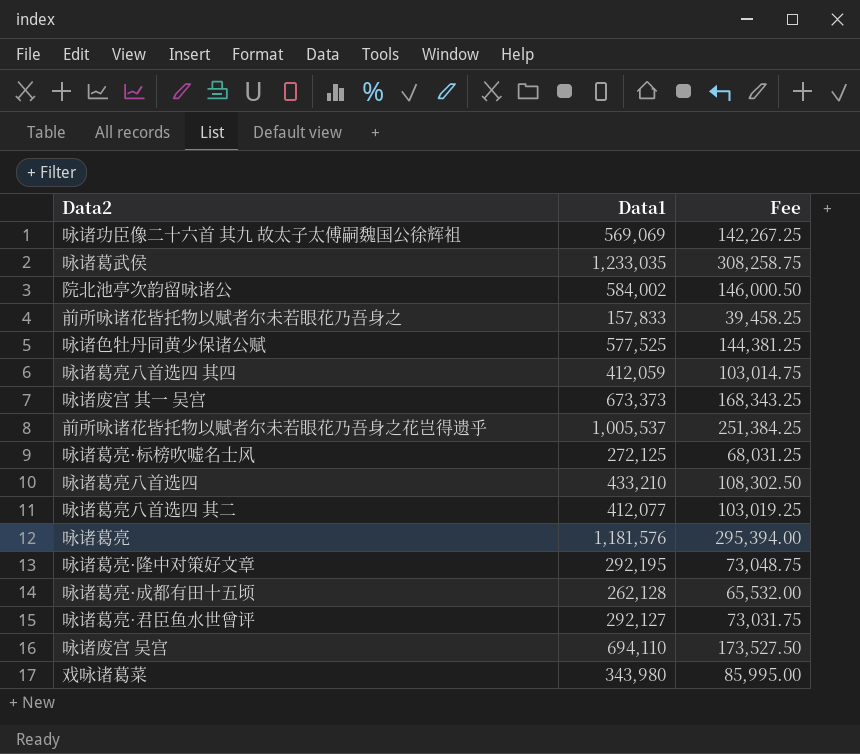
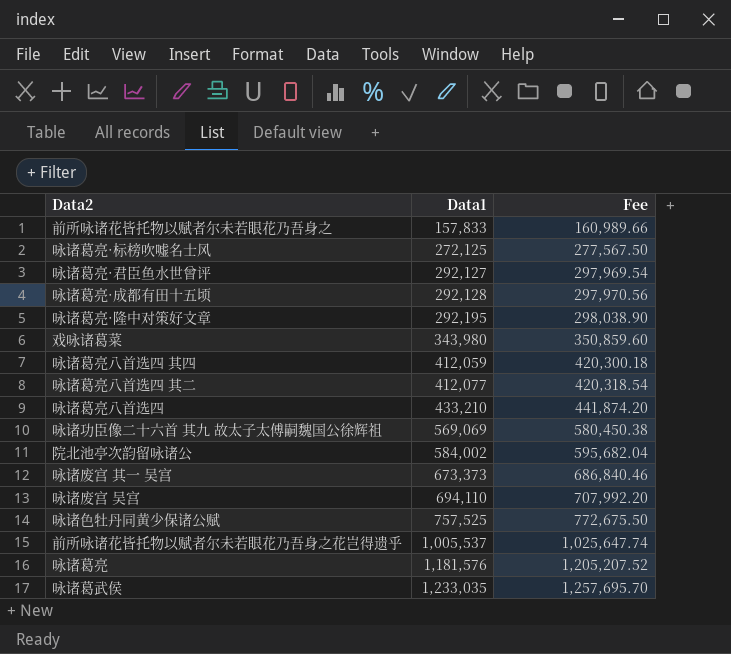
row order: none -> Data1 ascending
column Fee | formula: [Data1] * 0.25 -> [Data1] * 1.02
咏诸葛亮·成都有田十五顷 | Data1: 262,128 -> 292,128
咏诸色牡丹同黄少保诸公赋 | Data1: 577,525 -> 757,525

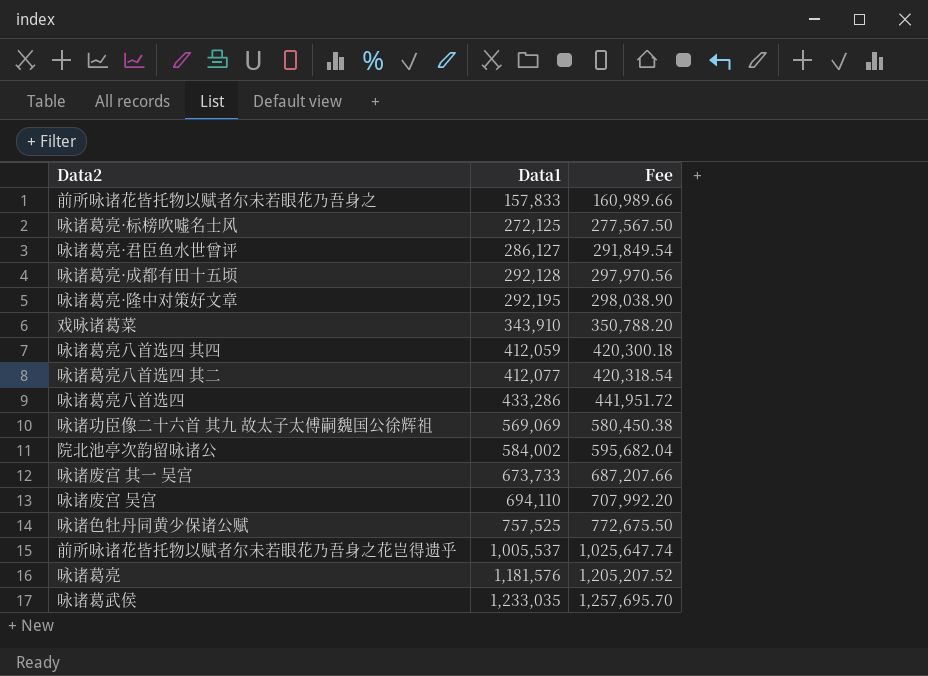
咏诸葛亮·君臣鱼水世曾评 | Data1: 292,127 -> 286,127
咏诸葛亮·君臣鱼水世曾评 | Fee: 297,969.54 -> 291,849.54
戏咏诸葛菜 | Data1: 343,980 -> 343,910
戏咏诸葛菜 | Fee: 350,859.60 -> 350,788.20
咏诸葛亮八首选四 | Data1: 433,210 -> 433,286
咏诸葛亮八首选四 | Fee: 441,874.20 -> 441,951.72
咏诸废宫 其一 吴宫 | Data1: 673,373 -> 673,733
咏诸废宫 其一 吴宫 | Fee: 686,840.46 -> 687,207.66

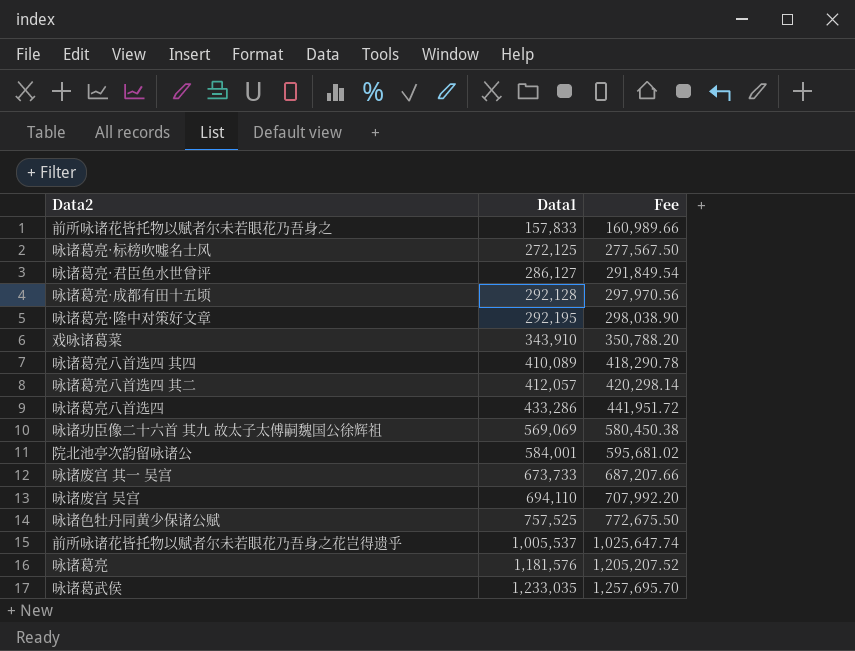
咏诸葛亮八首选四 其四 | Data1: 412,059 -> 410,089
咏诸葛亮八首选四 其四 | Fee: 420,300.18 -> 418,290.78
咏诸葛亮八首选四 其二 | Data1: 412,077 -> 412,057
咏诸葛亮八首选四 其二 | Fee: 420,318.54 -> 420,298.14
院北池亭次韵留咏诸公 | Data1: 584,002 -> 584,001
院北池亭次韵留咏诸公 | Fee: 595,682.04 -> 595,681.02

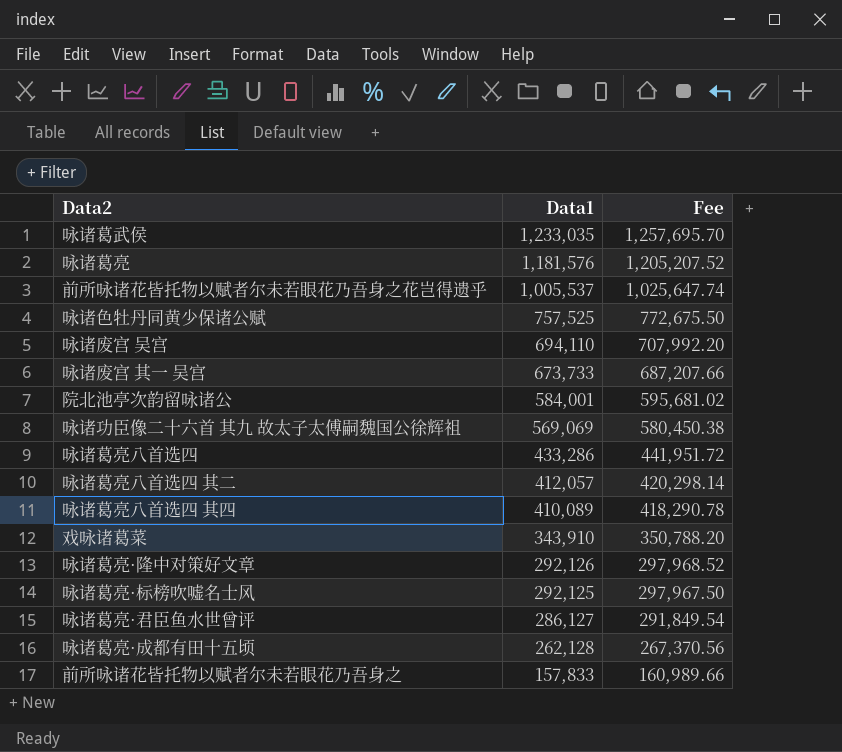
row order: Data1 ascending -> Data1 descending
咏诸葛亮·隆中对策好文章 | Data1: 292,195 -> 292,126
咏诸葛亮·隆中对策好文章 | Fee: 298,038.90 -> 297,968.52
咏诸葛亮·标榜吹嘘名士风 | Data1: 272,125 -> 292,125
咏诸葛亮·标榜吹嘘名士风 | Fee: 277,567.50 -> 297,967.50
咏诸葛亮·成都有田十五顷 | Data1: 292,128 -> 262,128
咏诸葛亮·成都有田十五顷 | Fee: 297,970.56 -> 267,370.56

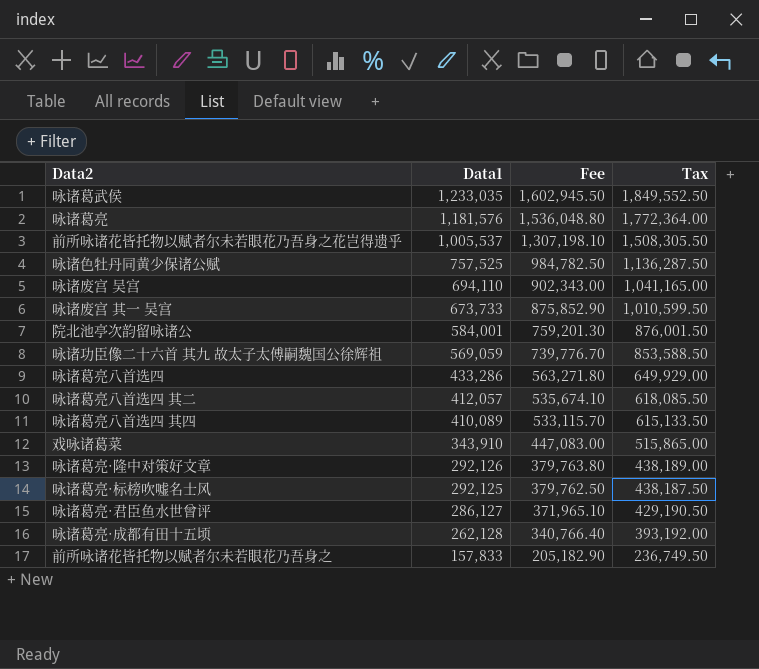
column Fee | formula: [Data1] * 1.02 -> [Data1] * 1.3
column Tax | formula: none -> [Data1] * 1.5
咏诸功臣像二十六首 其九 故太子太傅嗣魏国公徐辉祖 | Data1: 569,069 -> 569,059

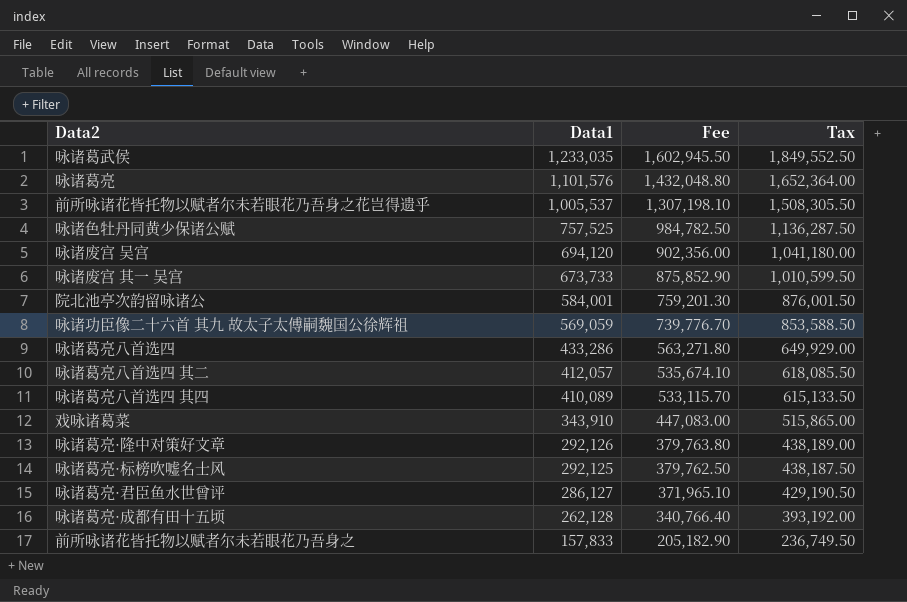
咏诸葛亮 | Data1: 1,181,576 -> 1,101,576
咏诸葛亮 | Fee: 1,536,048.80 -> 1,432,048.80
咏诸葛亮 | Tax: 1,772,364.00 -> 1,652,364.00
咏诸废宫 吴宫 | Data1: 694,110 -> 694,120
咏诸废宫 吴宫 | Fee: 902,343.00 -> 902,356.00
咏诸废宫 吴宫 | Tax: 1,041,165.00 -> 1,041,180.00

